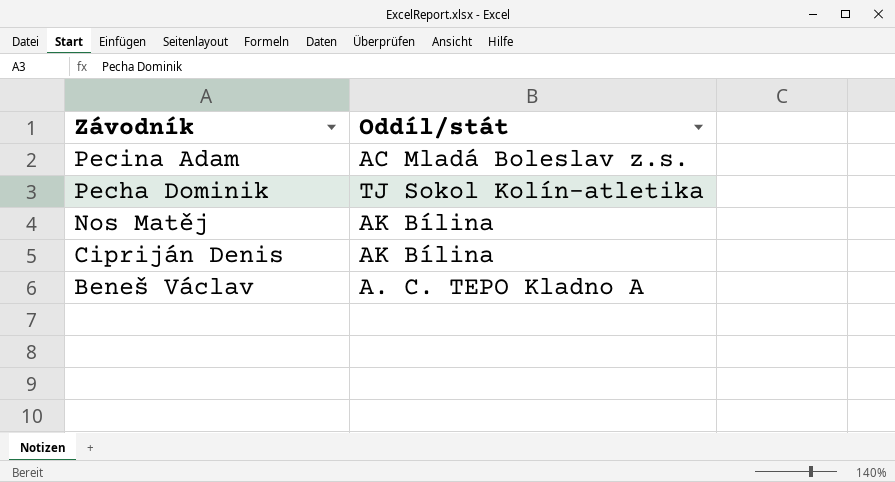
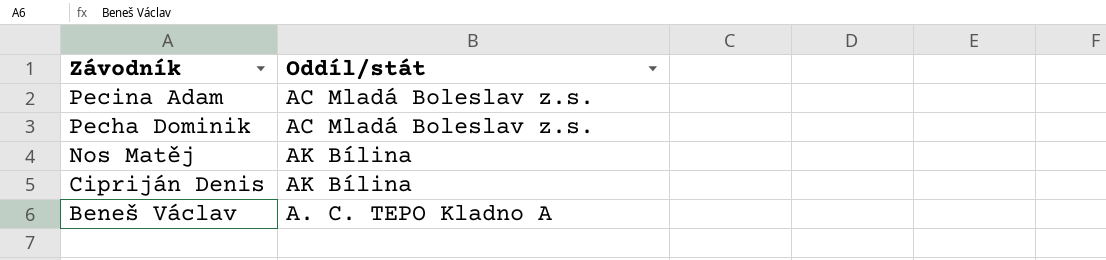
Pecha Dominik | Oddíl/stát: TJ Sokol Kolín-atletika -> AC Mladá Boleslav z.s.

